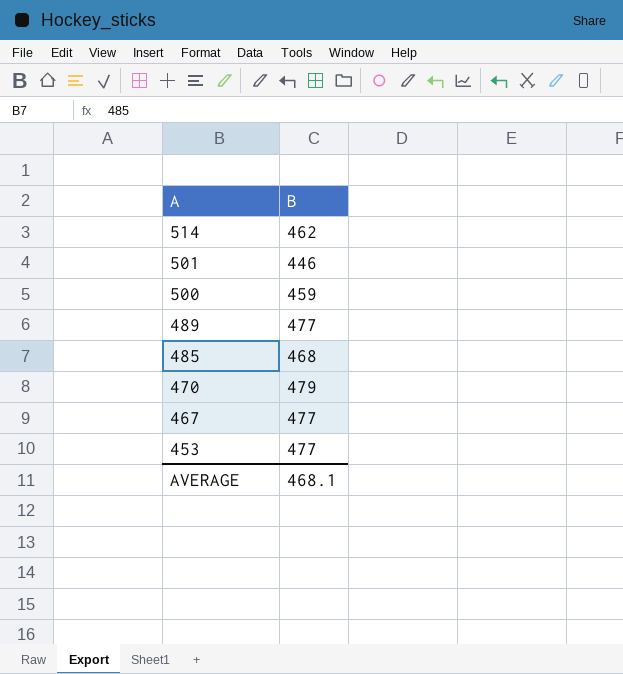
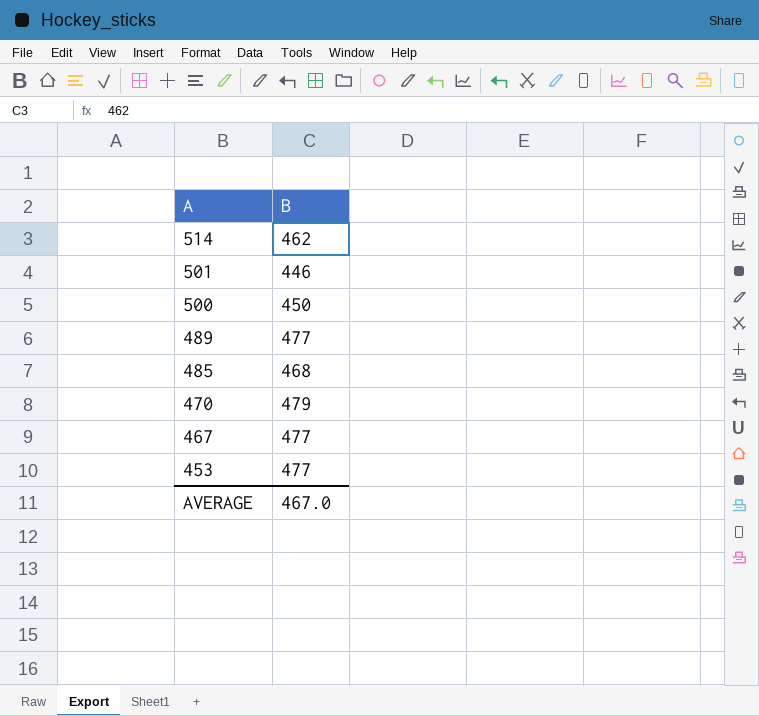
500 | B: 459 -> 450
AVERAGE | B: 468.1 -> 467.0

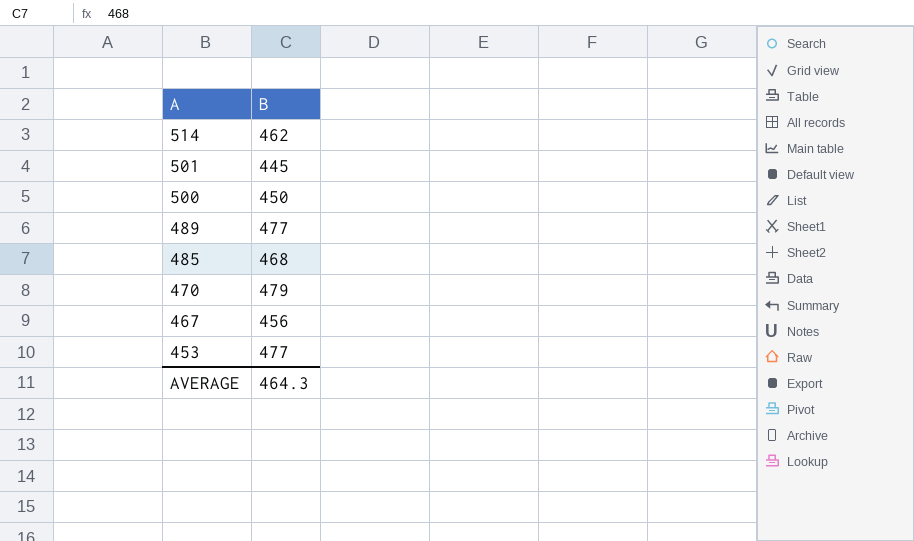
501 | B: 446 -> 445
467 | B: 477 -> 456
AVERAGE | B: 467.0 -> 464.3

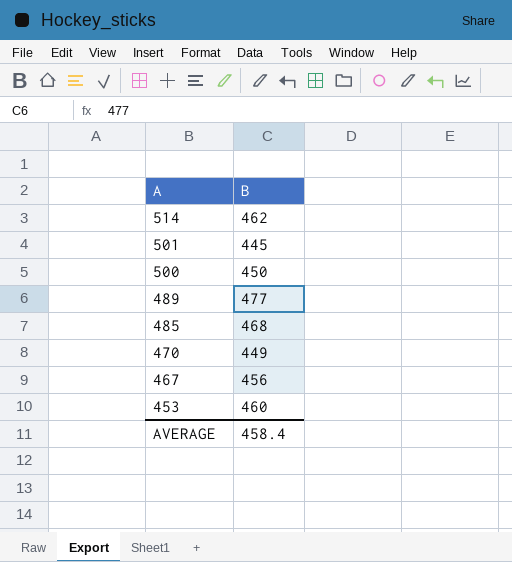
470 | B: 479 -> 449
453 | B: 477 -> 460
AVERAGE | B: 464.3 -> 458.4

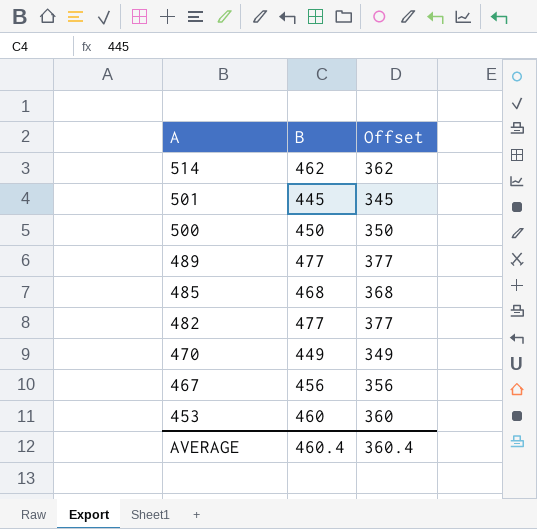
column Offset | formula: none -> [B] - 100
row 482: none -> 477 | 377
AVERAGE | B: 458.4 -> 460.4

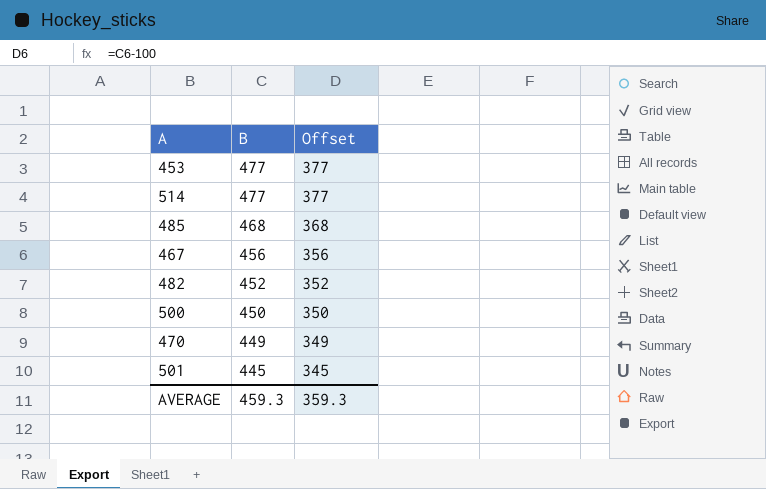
row order: A descending -> B descending
row 489: 477 | 377 -> none
453 | B: 460 -> 477
453 | Offset: 360 -> 377
514 | B: 462 -> 477
514 | Offset: 362 -> 377
482 | B: 477 -> 452
482 | Offset: 377 -> 352
AVERAGE | B: 460.4 -> 459.3
AVERAGE | Offset: 360.4 -> 359.3

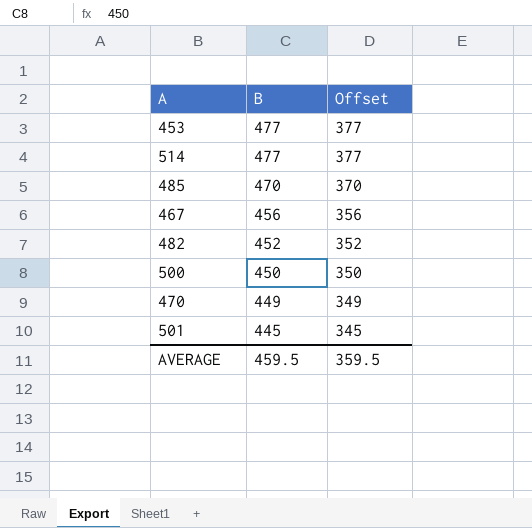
485 | B: 468 -> 470
485 | Offset: 368 -> 370
AVERAGE | B: 459.3 -> 459.5
AVERAGE | Offset: 359.3 -> 359.5

